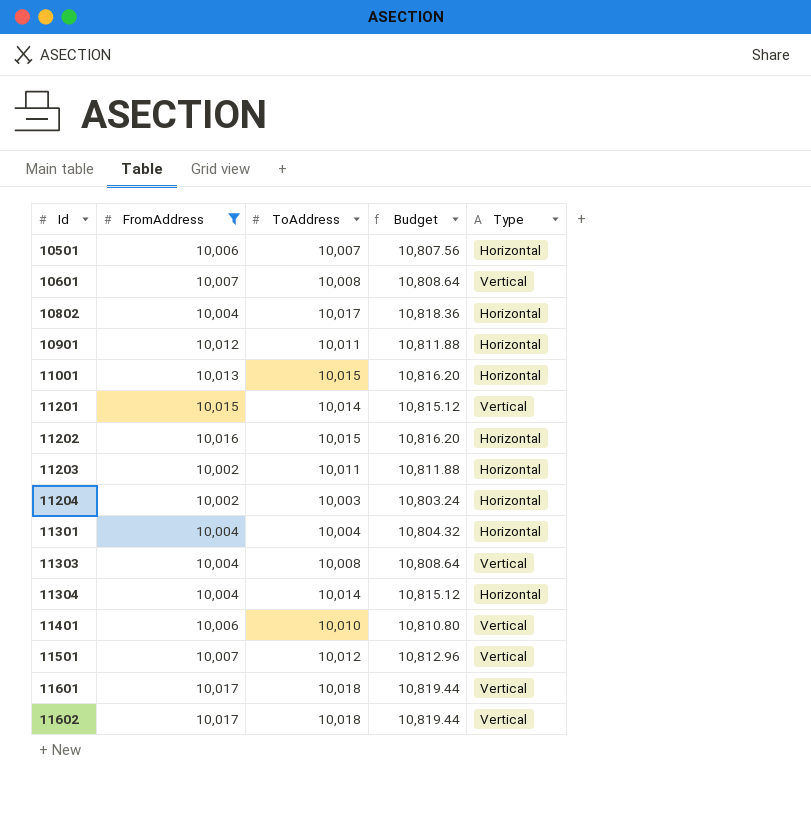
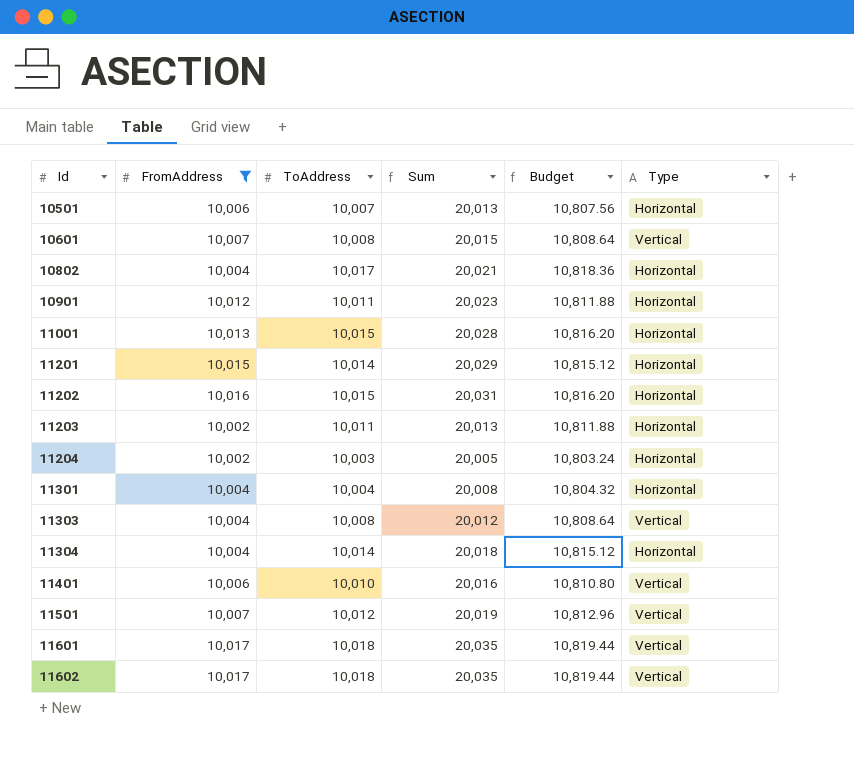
column Sum | formula: none -> [FromAddress] + [ToAddress]
11201 | Type: Vertical -> Horizontal

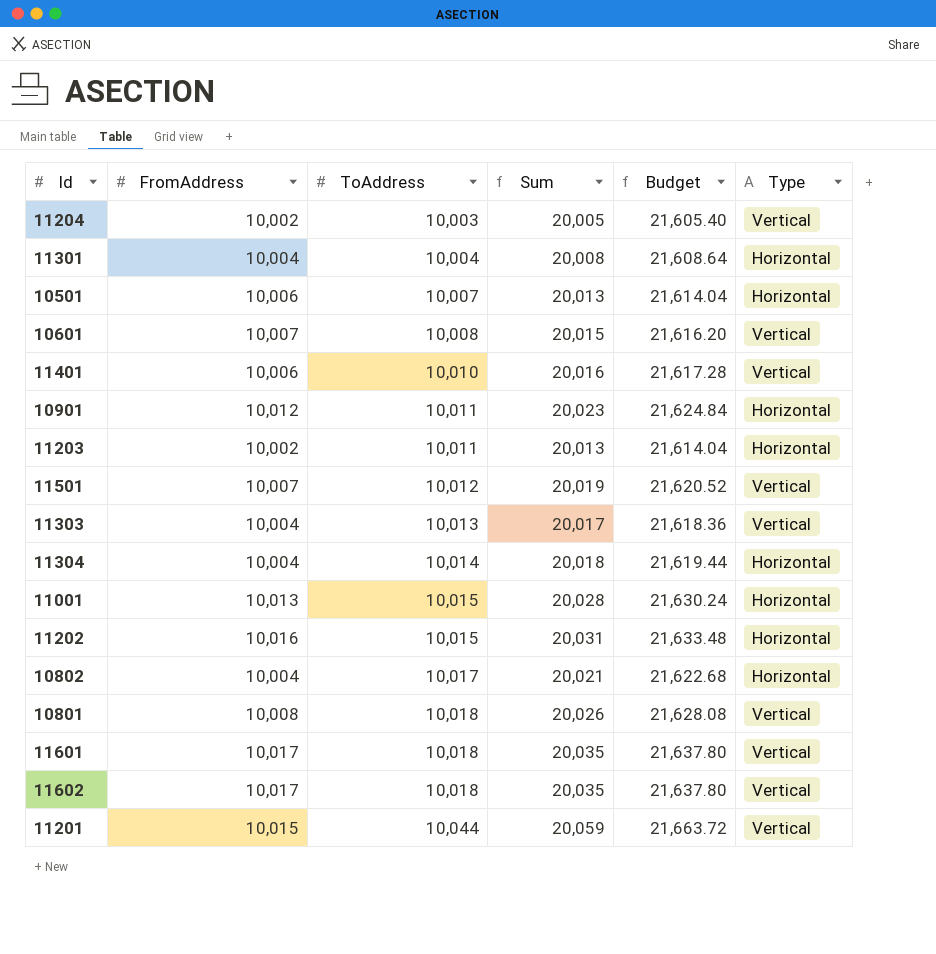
filter: FromAddress != 10,008 -> none
row order: Id ascending -> ToAddress ascending
column Budget | formula: [ToAddress] * 1.08 -> [Sum] * 1.08
11204 | Type: Horizontal -> Vertical
11303 | ToAddress: 10,008 -> 10,013
11303 | Sum: 20,012 -> 20,017
11201 | ToAddress: 10,014 -> 10,044
11201 | Sum: 20,029 -> 20,059
11201 | Type: Horizontal -> Vertical

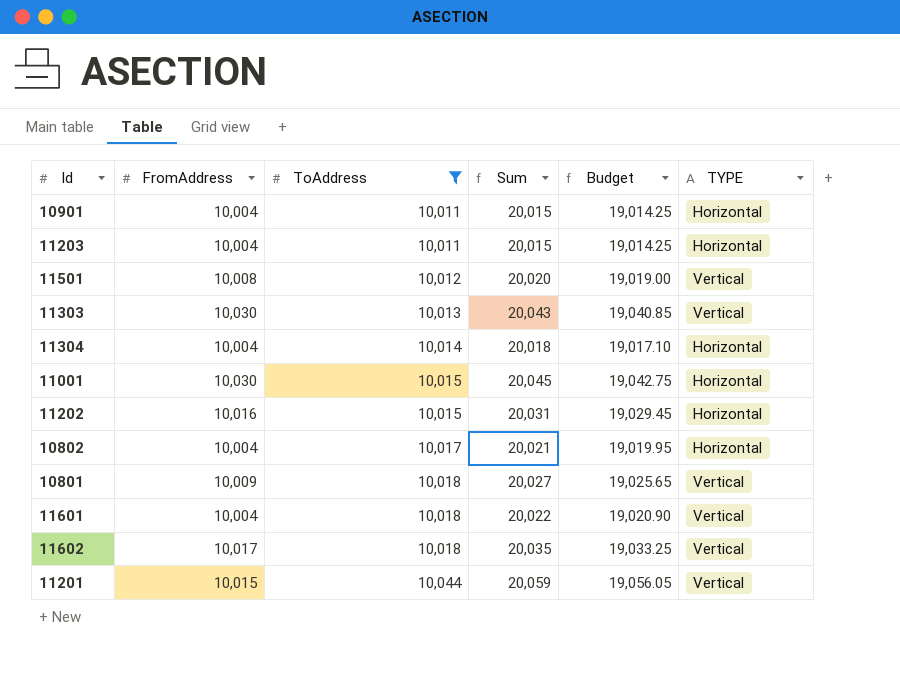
filter: none -> ToAddress >= 10,011
column Budget | formula: [Sum] * 1.08 -> [Sum] * 0.95
column name: Type -> TYPE
10901 | FromAddress: 10,012 -> 10,004
10901 | Sum: 20,023 -> 20,015
11203 | FromAddress: 10,002 -> 10,004
11203 | Sum: 20,013 -> 20,015
11501 | FromAddress: 10,007 -> 10,008
11501 | Sum: 20,019 -> 20,020
11303 | FromAddress: 10,004 -> 10,030
11303 | Sum: 20,017 -> 20,043
11001 | FromAddress: 10,013 -> 10,030
11001 | Sum: 20,028 -> 20,045
10801 | FromAddress: 10,008 -> 10,009
10801 | Sum: 20,026 -> 20,027
11601 | FromAddress: 10,017 -> 10,004
11601 | Sum: 20,035 -> 20,022

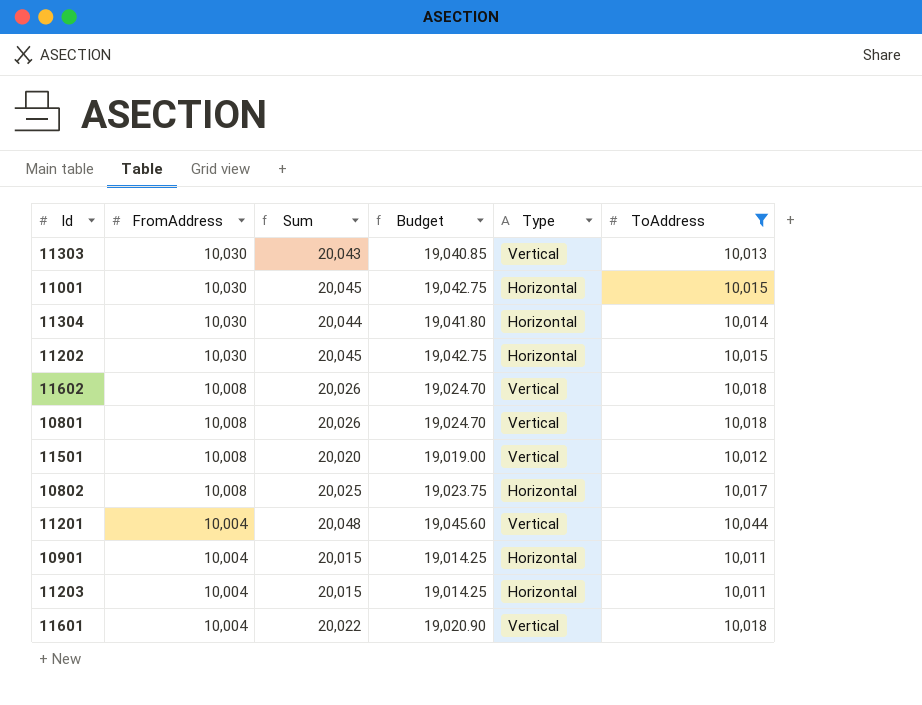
row order: ToAddress ascending -> FromAddress descending
column name: TYPE -> Type
column ToAddress | position: 3 -> 6
11304 | FromAddress: 10,004 -> 10,030
11304 | Sum: 20,018 -> 20,044
11304 | Budget: 19,017.10 -> 19,041.80
11202 | FromAddress: 10,016 -> 10,030
11202 | Sum: 20,031 -> 20,045
11202 | Budget: 19,029.45 -> 19,042.75
11602 | FromAddress: 10,017 -> 10,008
11602 | Sum: 20,035 -> 20,026
11602 | Budget: 19,033.25 -> 19,024.70
10801 | FromAddress: 10,009 -> 10,008
10801 | Sum: 20,027 -> 20,026
10801 | Budget: 19,025.65 -> 19,024.70
10802 | FromAddress: 10,004 -> 10,008
10802 | Sum: 20,021 -> 20,025
10802 | Budget: 19,019.95 -> 19,023.75
11201 | FromAddress: 10,015 -> 10,004
11201 | Sum: 20,059 -> 20,048
11201 | Budget: 19,056.05 -> 19,045.60

